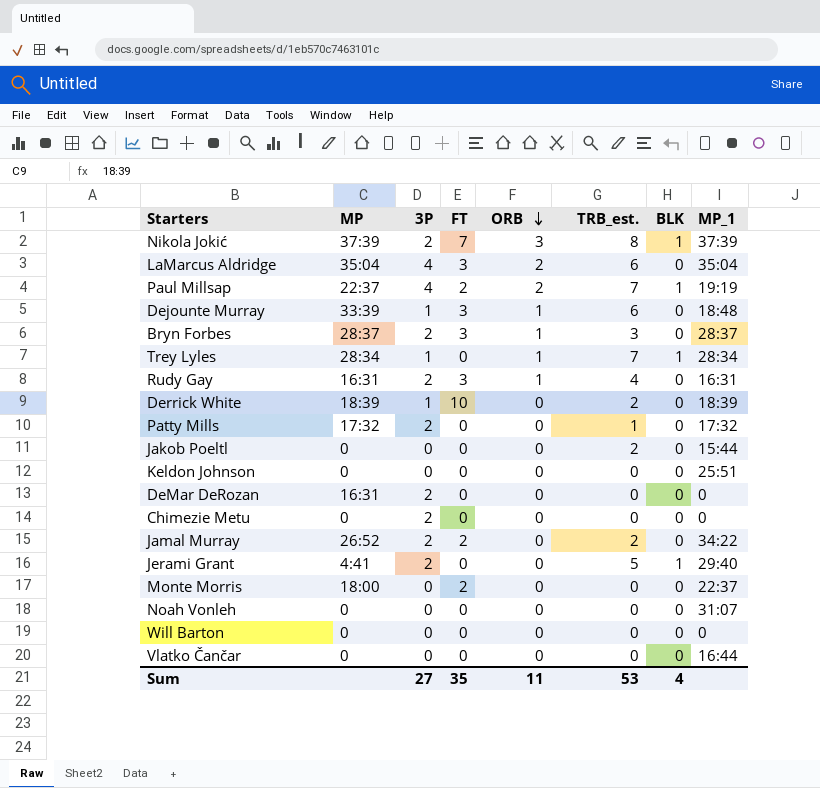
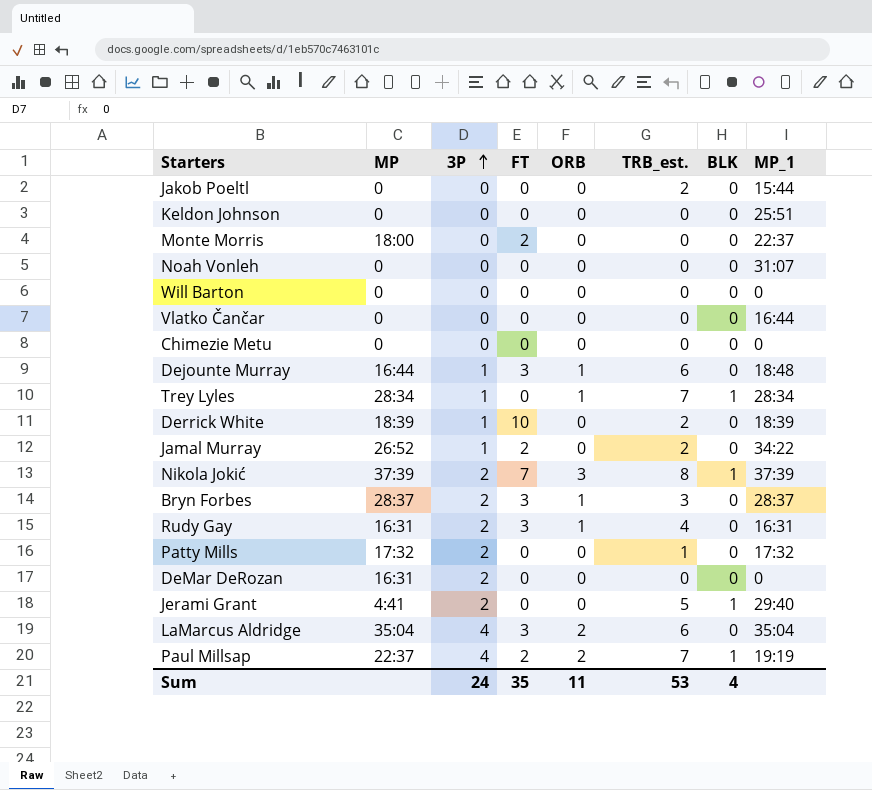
row order: ORB descending -> 3P ascending
Chimezie Metu | 3P: 2 -> 0
Dejounte Murray | MP: 33:39 -> 16:44
Jamal Murray | 3P: 2 -> 1
Sum | 3P: 27 -> 24

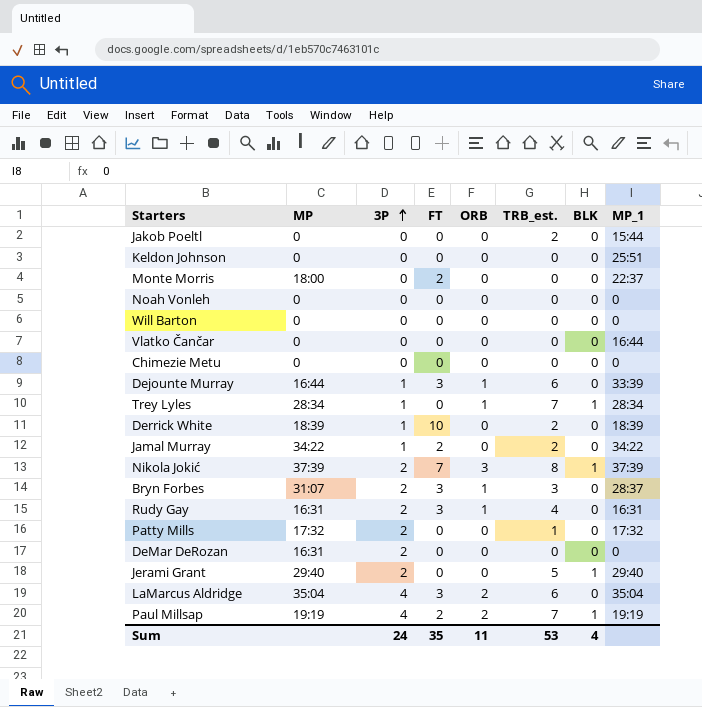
Noah Vonleh | MP_1: 31:07 -> 0
Dejounte Murray | MP_1: 18:48 -> 33:39
Jamal Murray | MP: 26:52 -> 34:22
Bryn Forbes | MP: 28:37 -> 31:07
Jerami Grant | MP: 4:41 -> 29:40
Paul Millsap | MP: 22:37 -> 19:19

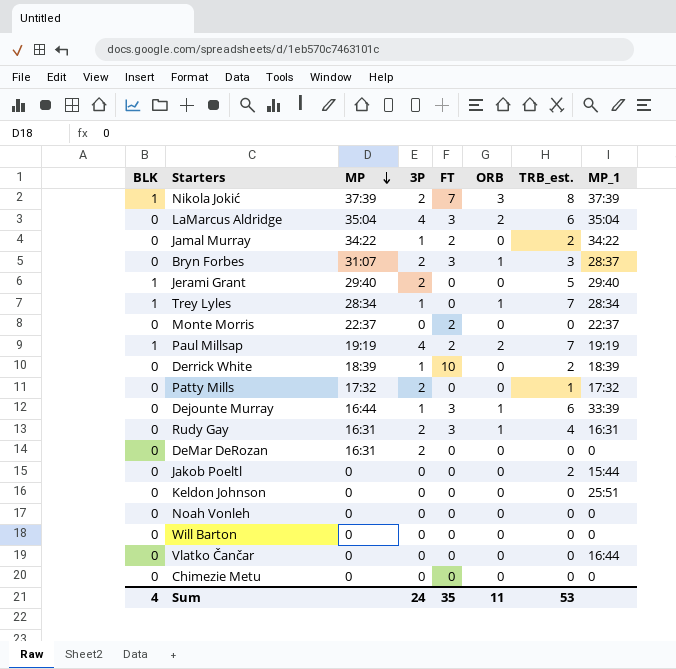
row order: 3P ascending -> MP descending
column BLK | position: 7 -> 1
Monte Morris | MP: 18:00 -> 22:37

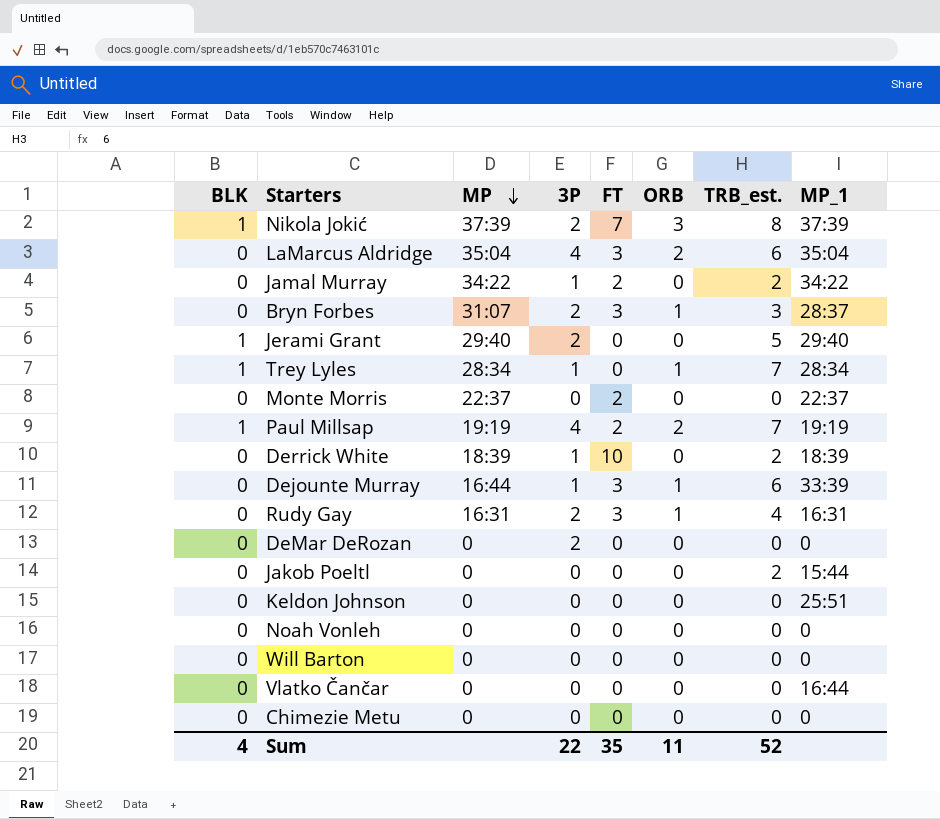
row Patty Mills: 0 | 17:32 | 2 | 0 | 0 | 1 | 17:32 -> none
DeMar DeRozan | MP: 16:31 -> 0
Sum | 3P: 24 -> 22
Sum | TRB_est.: 53 -> 52

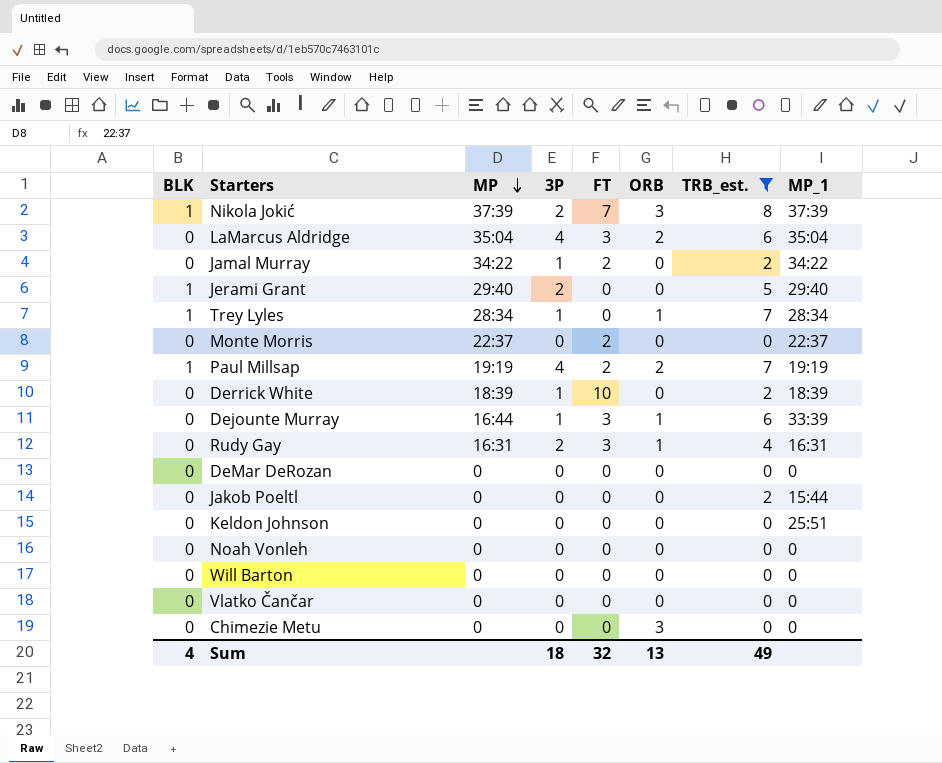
filter: none -> TRB_est. != 3
DeMar DeRozan | 3P: 2 -> 0
Vlatko Čančar | MP_1: 16:44 -> 0
Chimezie Metu | ORB: 0 -> 3
Sum | 3P: 22 -> 18
Sum | FT: 35 -> 32
Sum | ORB: 11 -> 13
Sum | TRB_est.: 52 -> 49

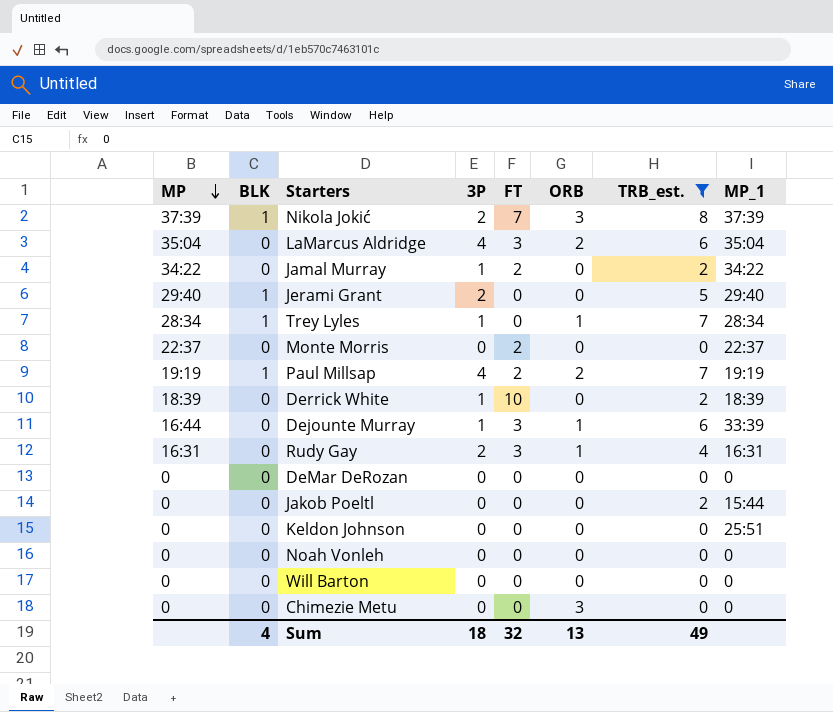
column MP | position: 3 -> 1
row Vlatko Čančar: 0 | 0 | 0 | 0 | 0 | 0 | 0 -> none

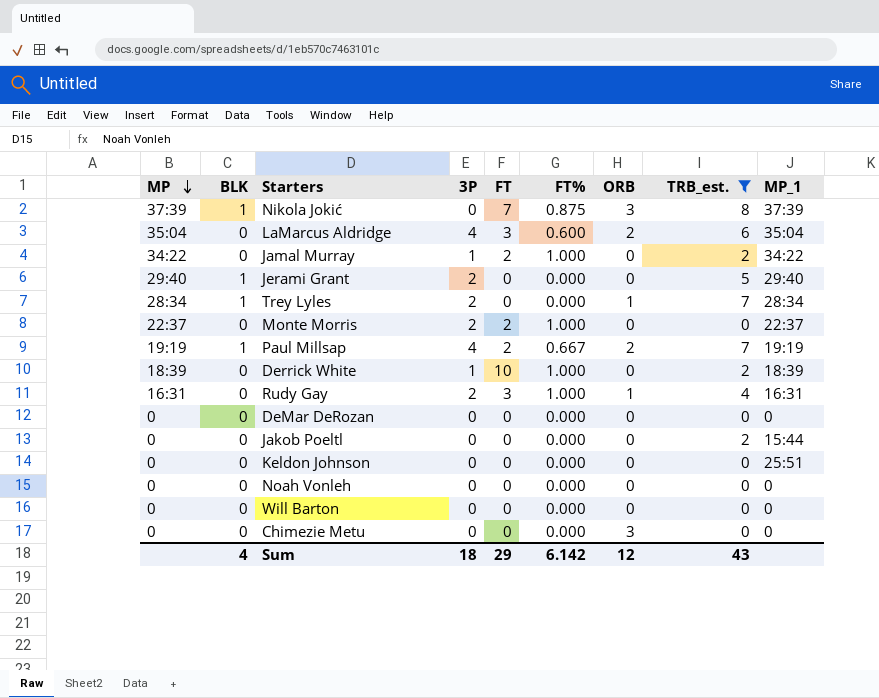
column FT% | position: none -> 6
row Dejounte Murray: 16:44 | 0 | 1 | 3 | 1 | 6 | 33:39 -> none
Nikola Jokić | 3P: 2 -> 0
Trey Lyles | 3P: 1 -> 2
Monte Morris | 3P: 0 -> 2
Sum | FT: 32 -> 29
Sum | ORB: 13 -> 12
Sum | TRB_est.: 49 -> 43

